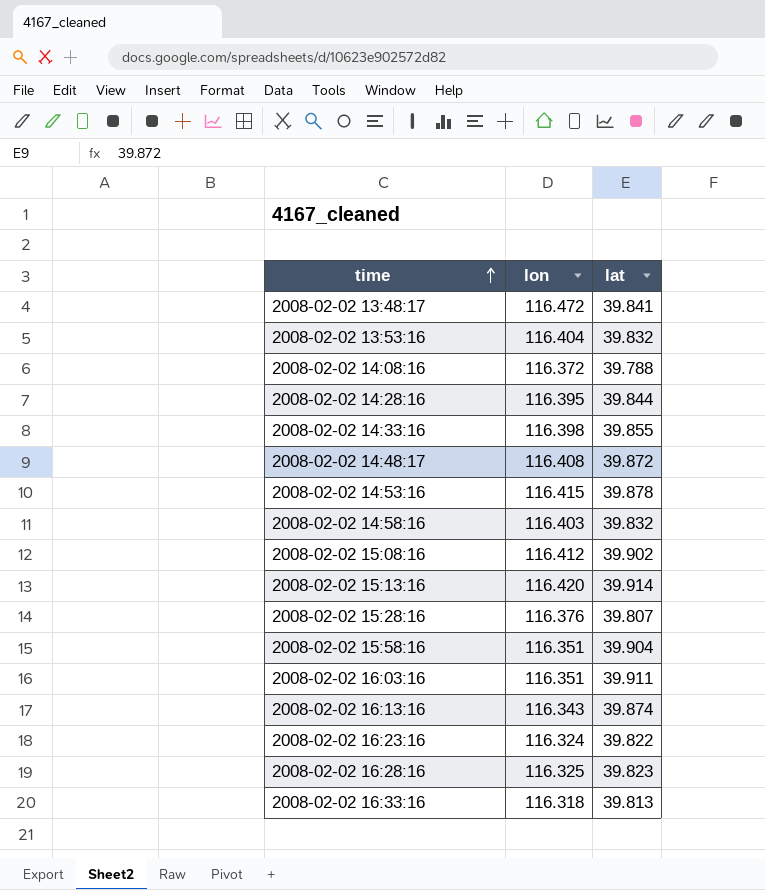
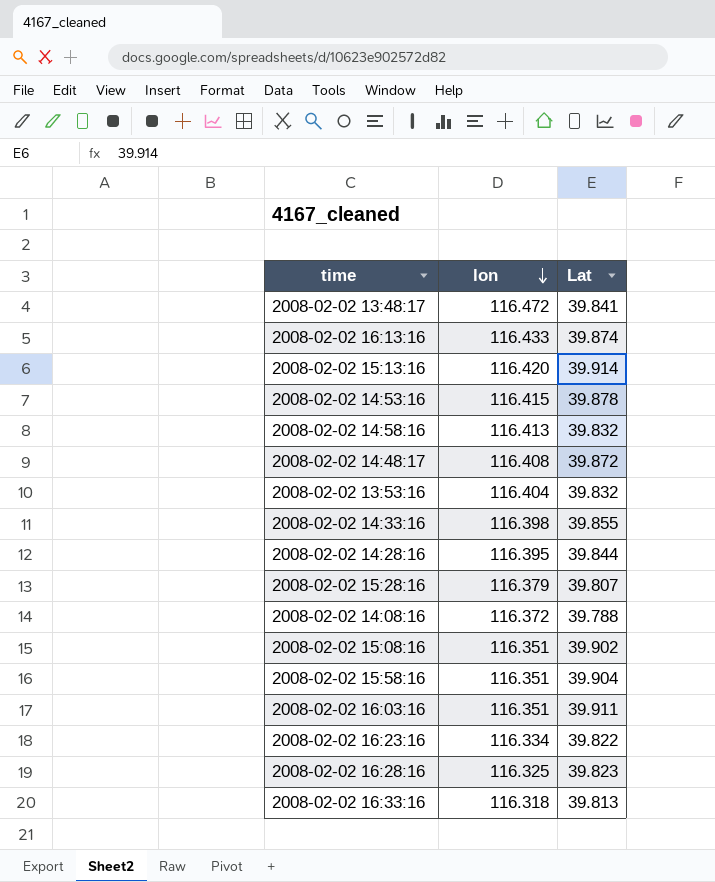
row order: time ascending -> lon descending
column name: lat -> Lat
2008-02-02 16:13:16 | lon: 116.343 -> 116.433
2008-02-02 14:58:16 | lon: 116.403 -> 116.413
2008-02-02 15:28:16 | lon: 116.376 -> 116.379
2008-02-02 15:08:16 | lon: 116.412 -> 116.351
2008-02-02 16:23:16 | lon: 116.324 -> 116.334

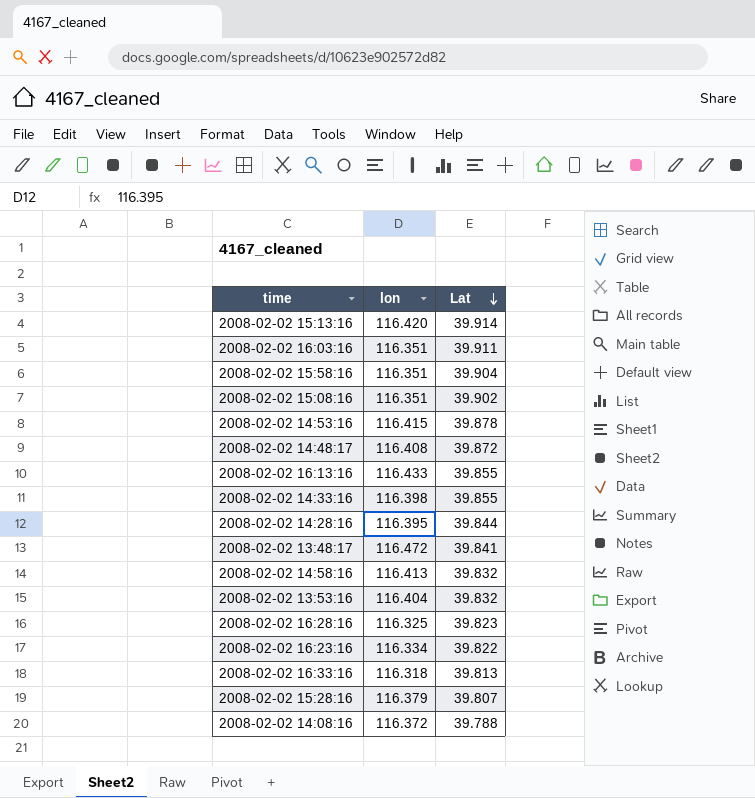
row order: lon descending -> Lat descending
2008-02-02 16:13:16 | Lat: 39.874 -> 39.855

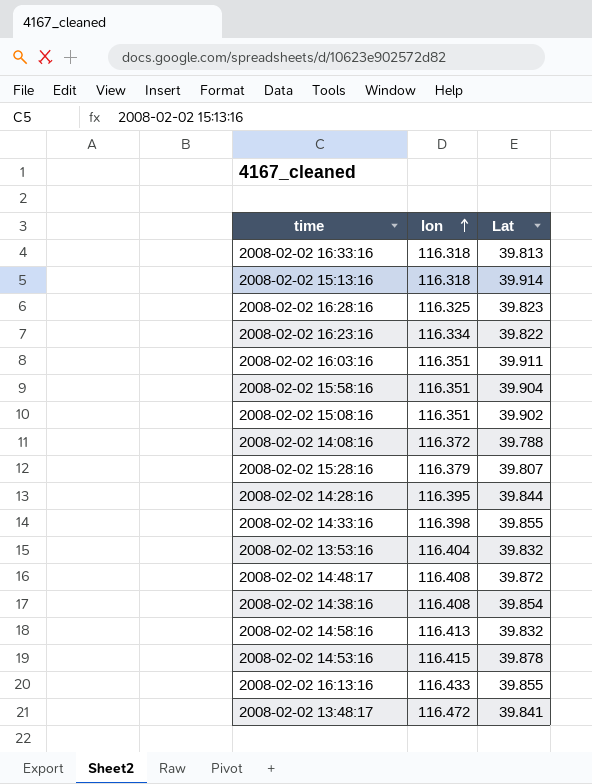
row order: Lat descending -> lon ascending
2008-02-02 15:13:16 | lon: 116.420 -> 116.318
row 2008-02-02 14:38:16: none -> 116.408 | 39.854

